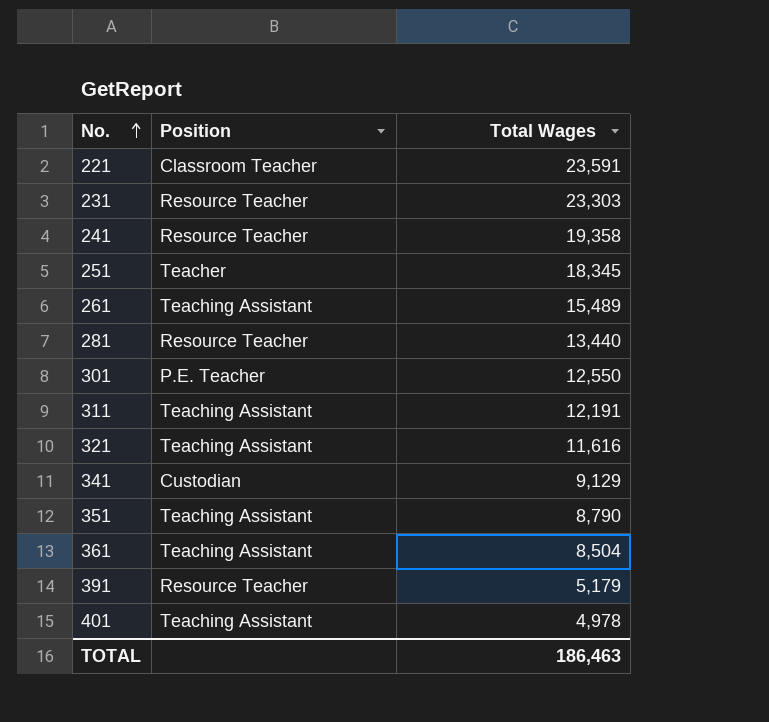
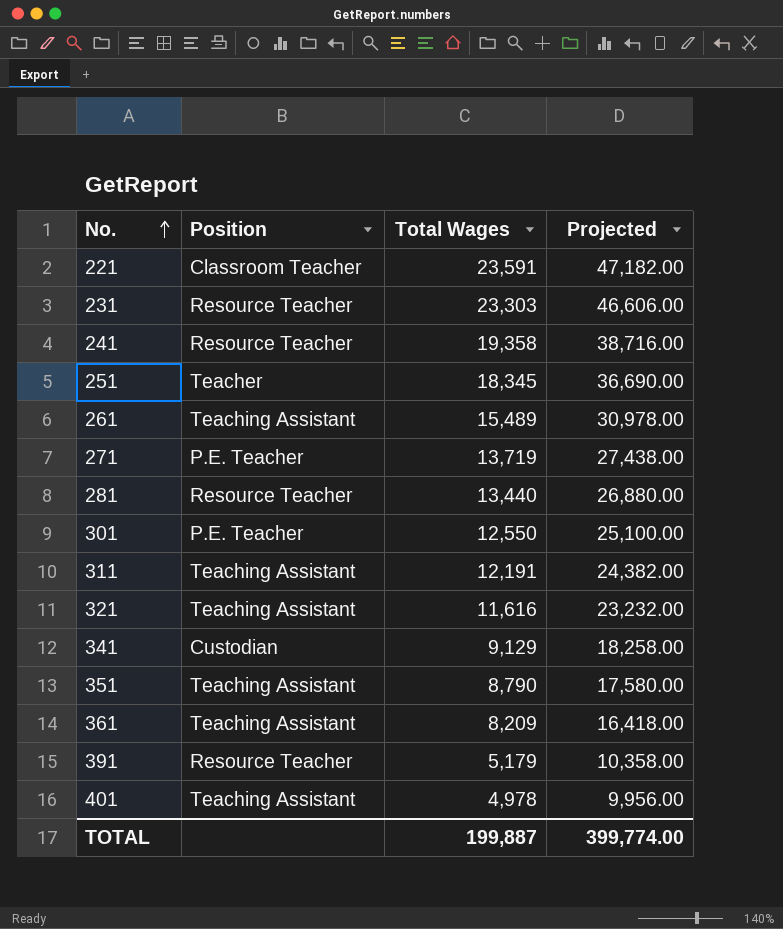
column Projected | formula: none -> [Total Wages] * 2
row 271: none -> P.E. Teacher | 13,719 | 27,438.00
361 | Total Wages: 8,504 -> 8,209
TOTAL | Total Wages: 186,463 -> 199,887

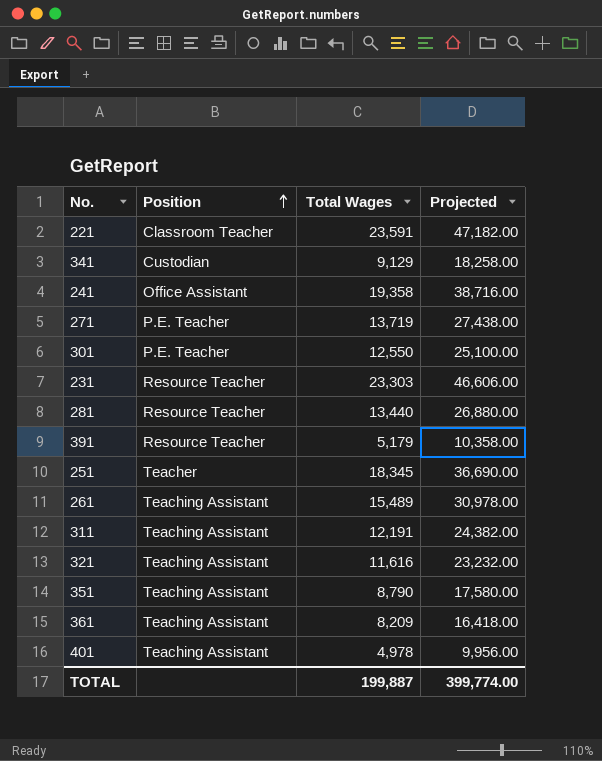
row order: No. ascending -> Position ascending
241 | Position: Resource Teacher -> Office Assistant

